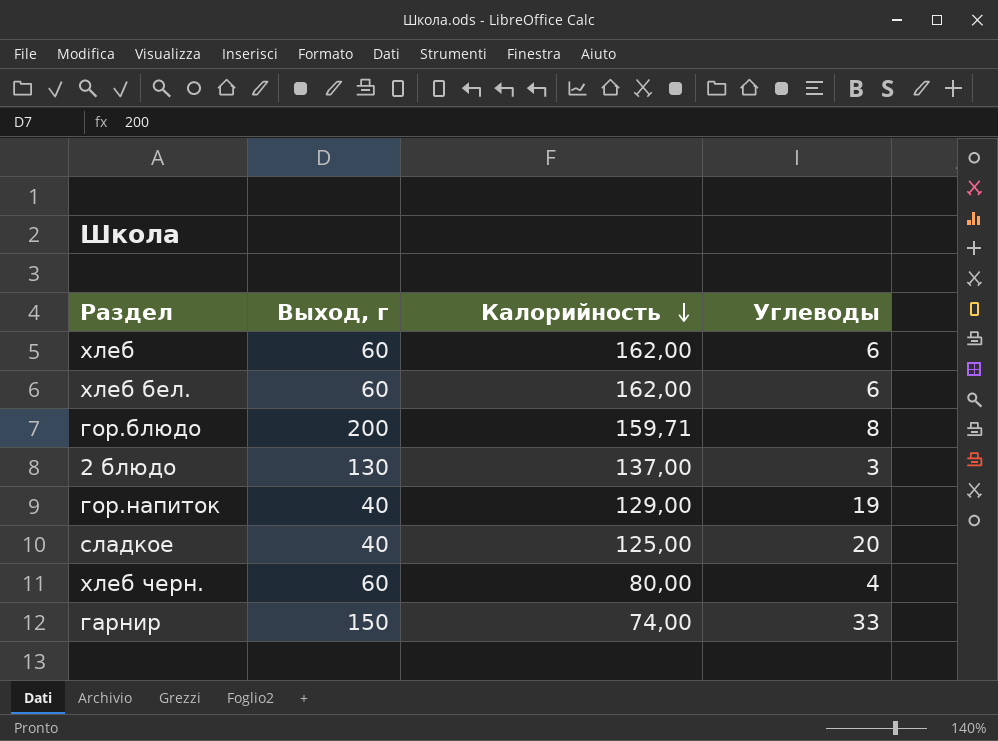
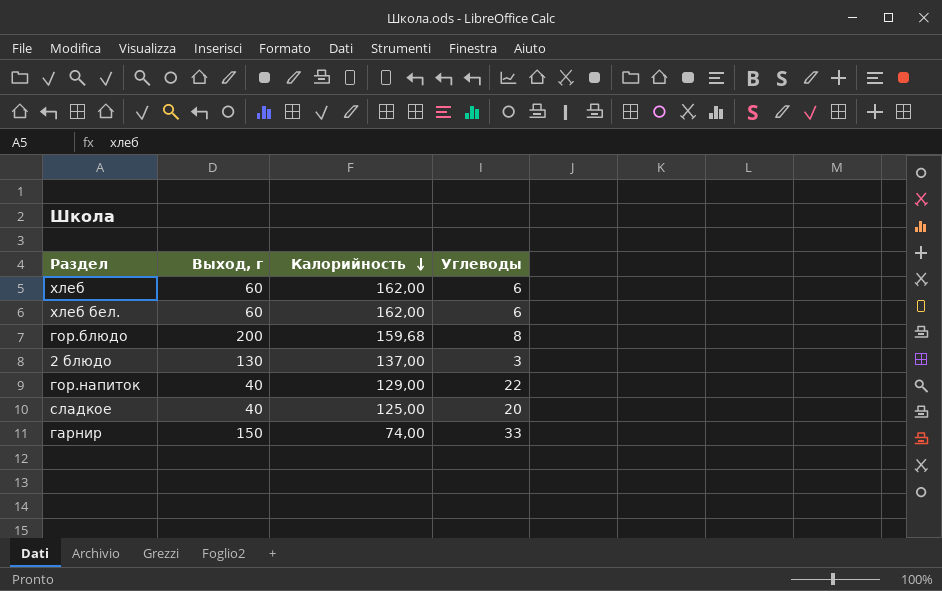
row хлеб черн.: 60 | 80,00 | 4 -> none
гор.блюдо | Калорийность: 159,71 -> 159,68
гор.напиток | Углеводы: 19 -> 22

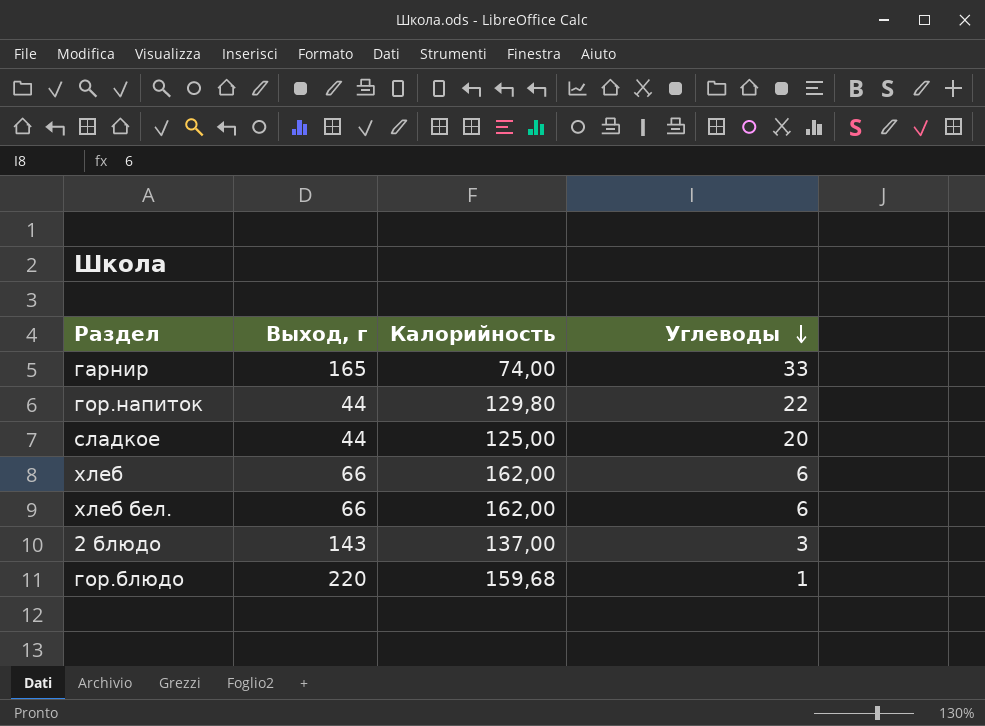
row order: Калорийность descending -> Углеводы descending
гарнир | Выход, г: 150 -> 165
гор.напиток | Выход, г: 40 -> 44
гор.напиток | Калорийность: 129,00 -> 129,80
сладкое | Выход, г: 40 -> 44
хлеб | Выход, г: 60 -> 66
хлеб бел. | Выход, г: 60 -> 66
2 блюдо | Выход, г: 130 -> 143
гор.блюдо | Выход, г: 200 -> 220
гор.блюдо | Углеводы: 8 -> 1

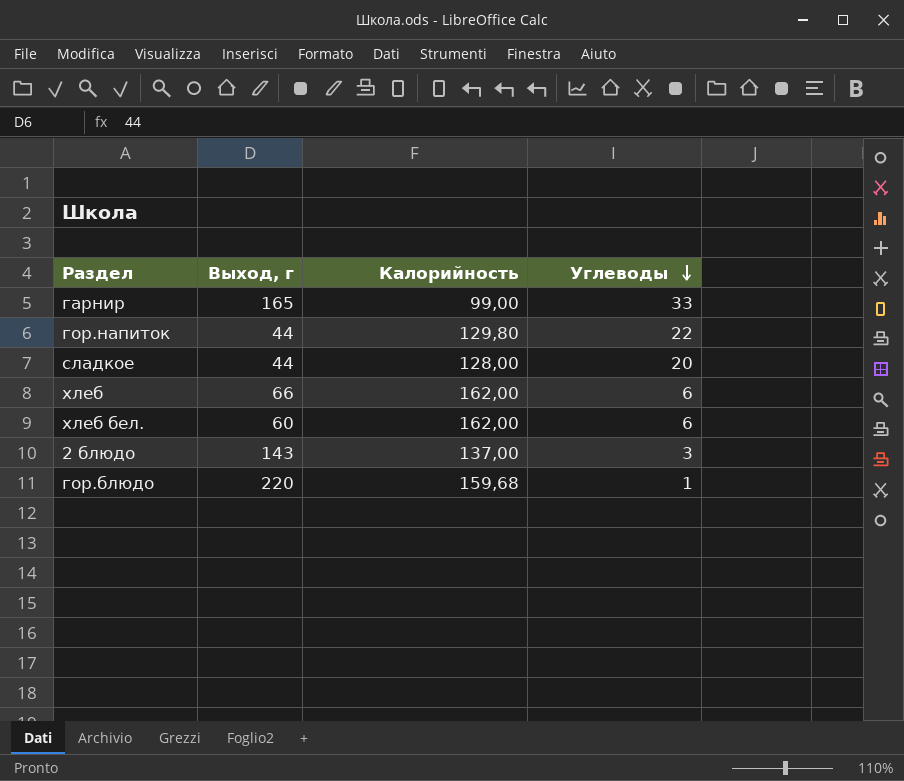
гарнир | Калорийность: 74,00 -> 99,00
сладкое | Калорийность: 125,00 -> 128,00
хлеб бел. | Выход, г: 66 -> 60

